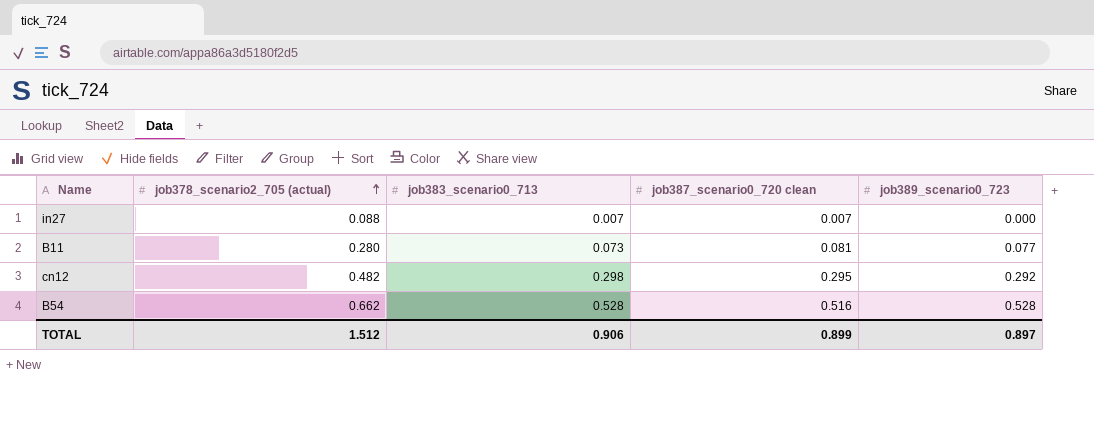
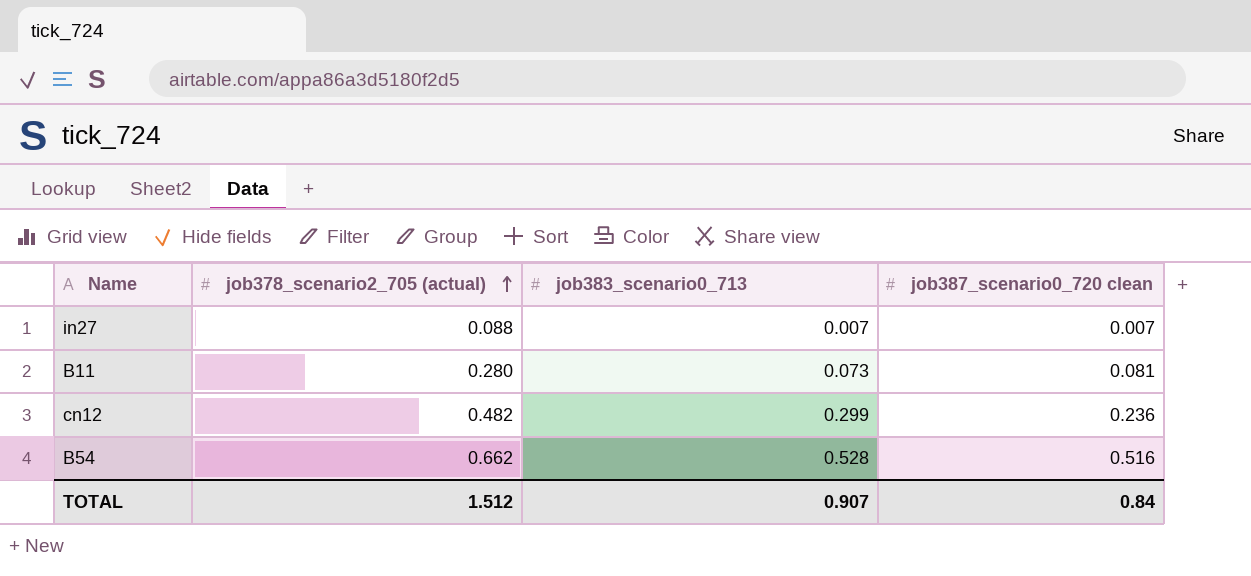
column job389_scenario0_723 | position: 5 -> none
cn12 | job383_scenario0_713: 0.298 -> 0.299
cn12 | job387_scenario0_720 clean: 0.295 -> 0.236
TOTAL | job383_scenario0_713: 0.906 -> 0.907
TOTAL | job387_scenario0_720 clean: 0.899 -> 0.84

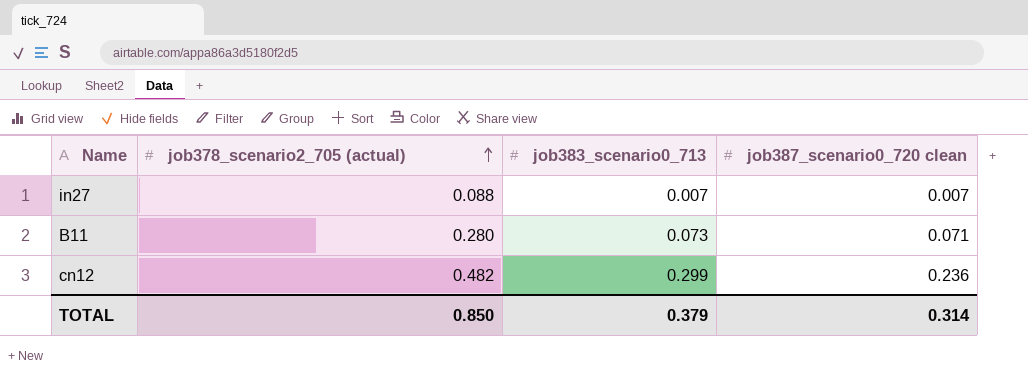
row B54: 0.662 | 0.528 | 0.516 -> none
B11 | job387_scenario0_720 clean: 0.081 -> 0.071
TOTAL | job378_scenario2_705 (actual): 1.512 -> 0.850
TOTAL | job383_scenario0_713: 0.907 -> 0.379
TOTAL | job387_scenario0_720 clean: 0.84 -> 0.314

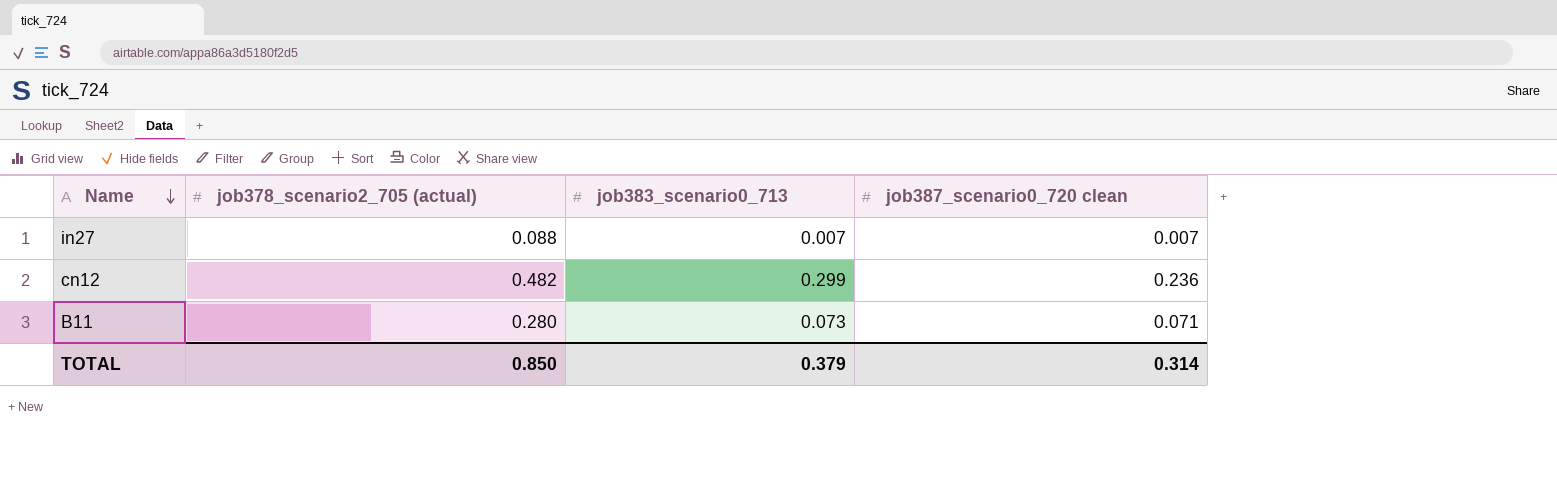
row order: job378_scenario2_705 (actual) ascending -> Name descending

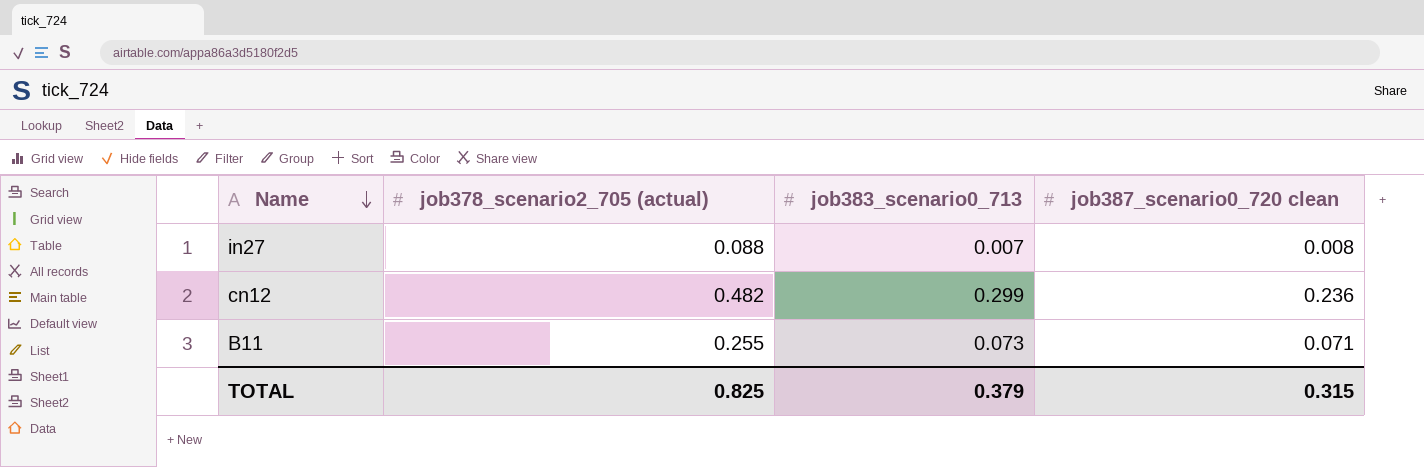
in27 | job387_scenario0_720 clean: 0.007 -> 0.008
B11 | job378_scenario2_705 (actual): 0.280 -> 0.255
TOTAL | job378_scenario2_705 (actual): 0.850 -> 0.825
TOTAL | job387_scenario0_720 clean: 0.314 -> 0.315

